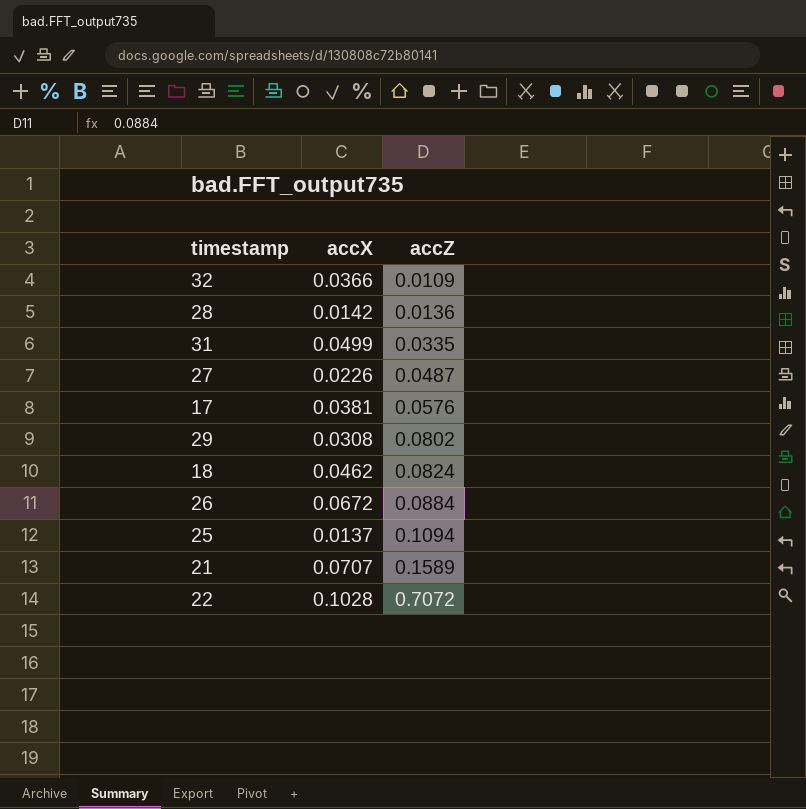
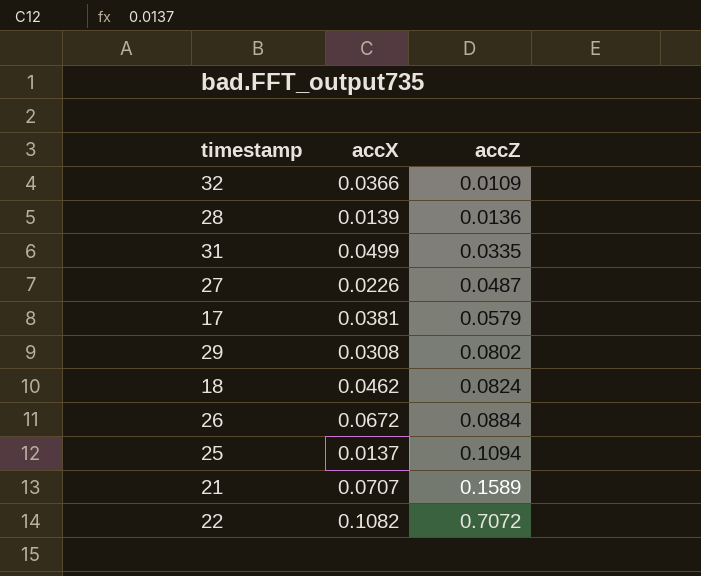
28 | accX: 0.0142 -> 0.0139
17 | accZ: 0.0576 -> 0.0579
22 | accX: 0.1028 -> 0.1082

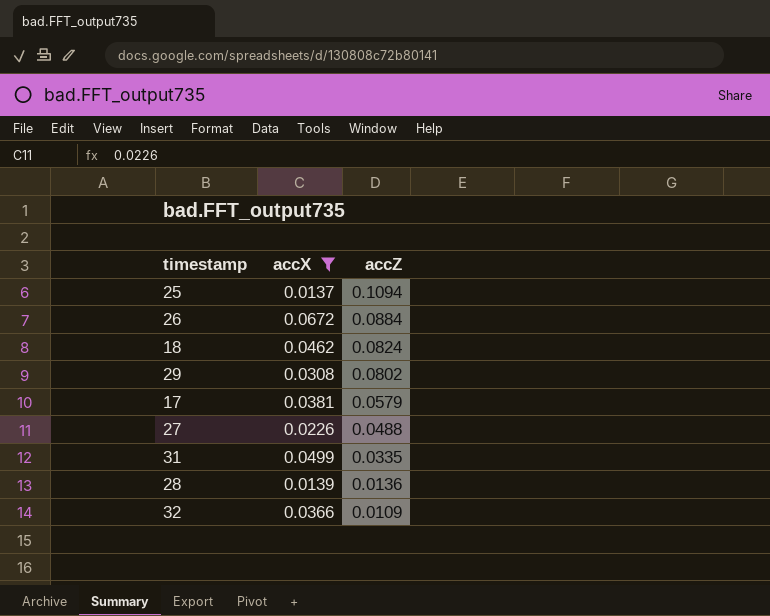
filter: none -> accX <= 0.0672
row order: accZ ascending -> accZ descending
27 | accZ: 0.0487 -> 0.0488

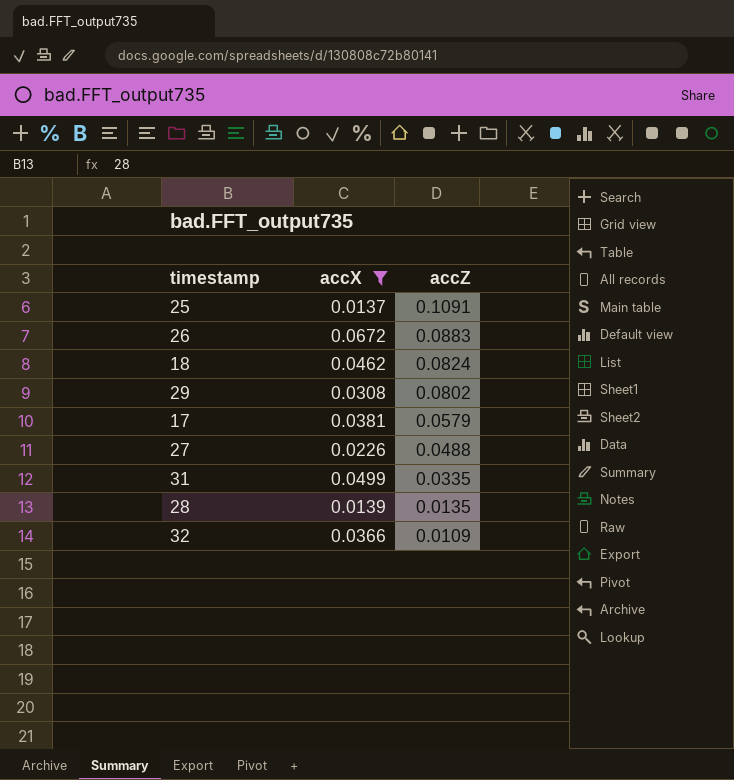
25 | accZ: 0.1094 -> 0.1091
26 | accZ: 0.0884 -> 0.0883
28 | accZ: 0.0136 -> 0.0135

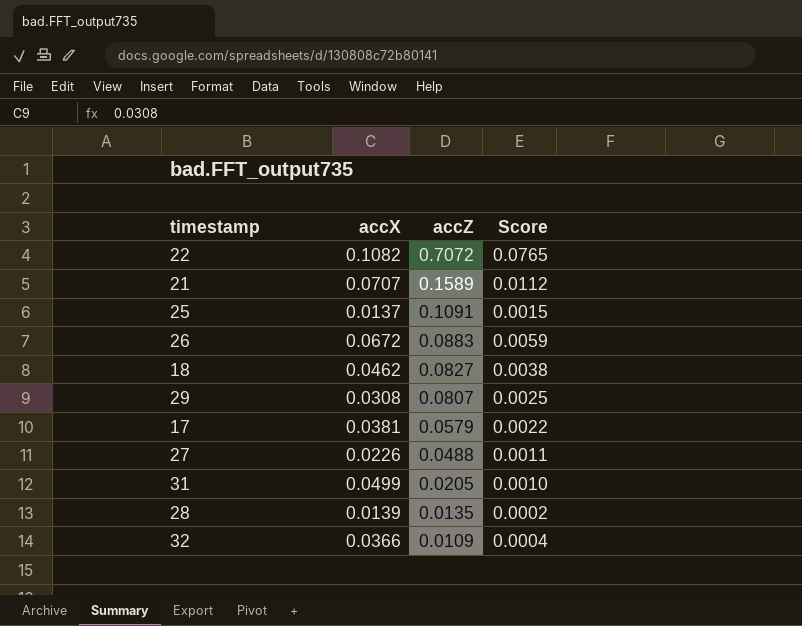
filter: accX <= 0.0672 -> none
column Score | formula: none -> [accX] * [accZ]
18 | accZ: 0.0824 -> 0.0827
29 | accZ: 0.0802 -> 0.0807
31 | accZ: 0.0335 -> 0.0205

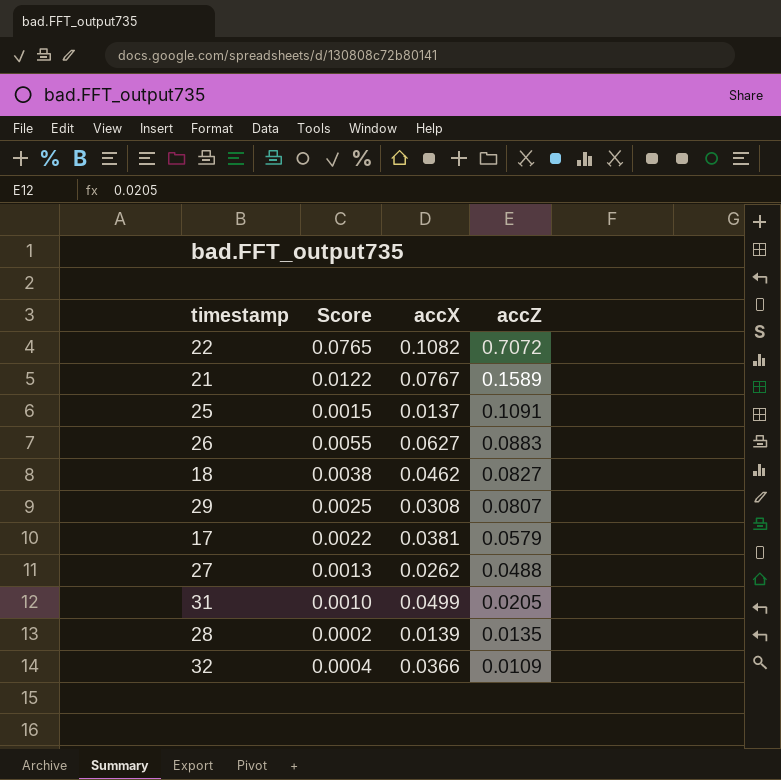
column Score | position: 4 -> 2
21 | Score: 0.0112 -> 0.0122
21 | accX: 0.0707 -> 0.0767
26 | Score: 0.0059 -> 0.0055
26 | accX: 0.0672 -> 0.0627
27 | Score: 0.0011 -> 0.0013
27 | accX: 0.0226 -> 0.0262

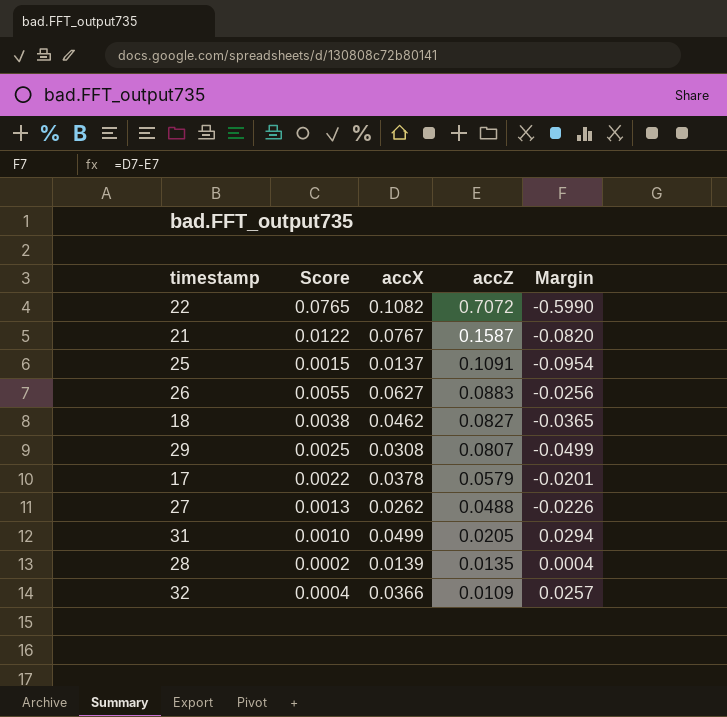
column Margin | formula: none -> [accX] - [accZ]
21 | accZ: 0.1589 -> 0.1587
17 | accX: 0.0381 -> 0.0378

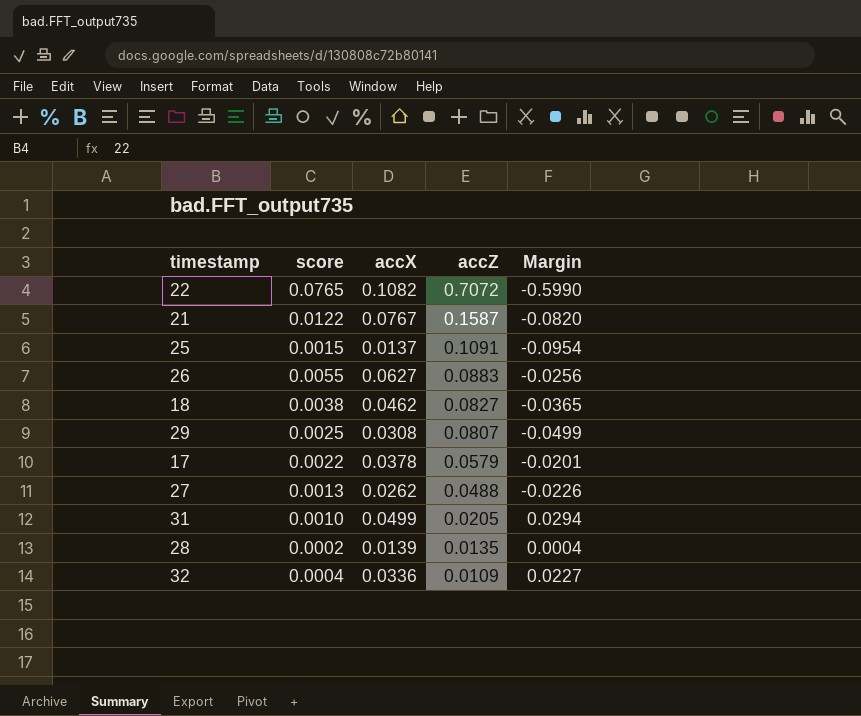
column name: Score -> score
32 | accX: 0.0366 -> 0.0336
32 | Margin: 0.0257 -> 0.0227

